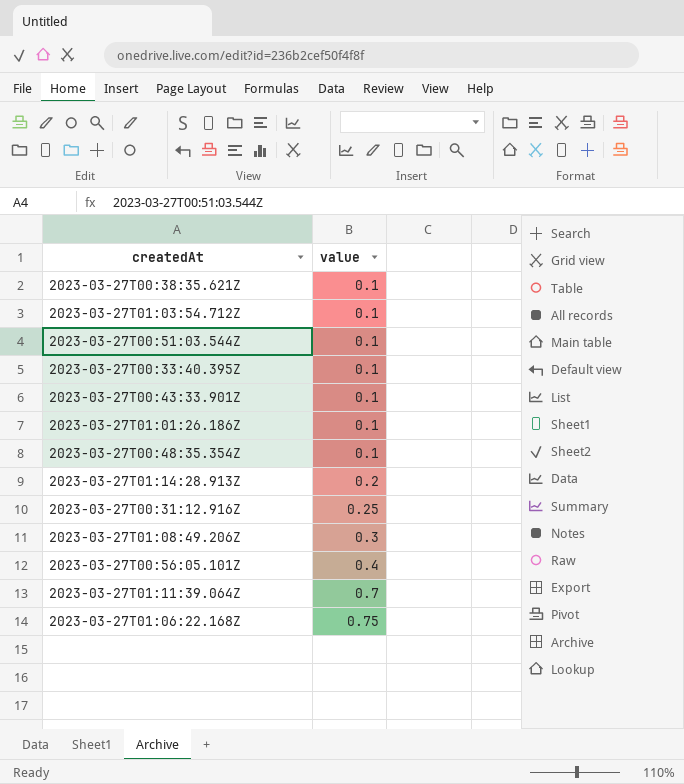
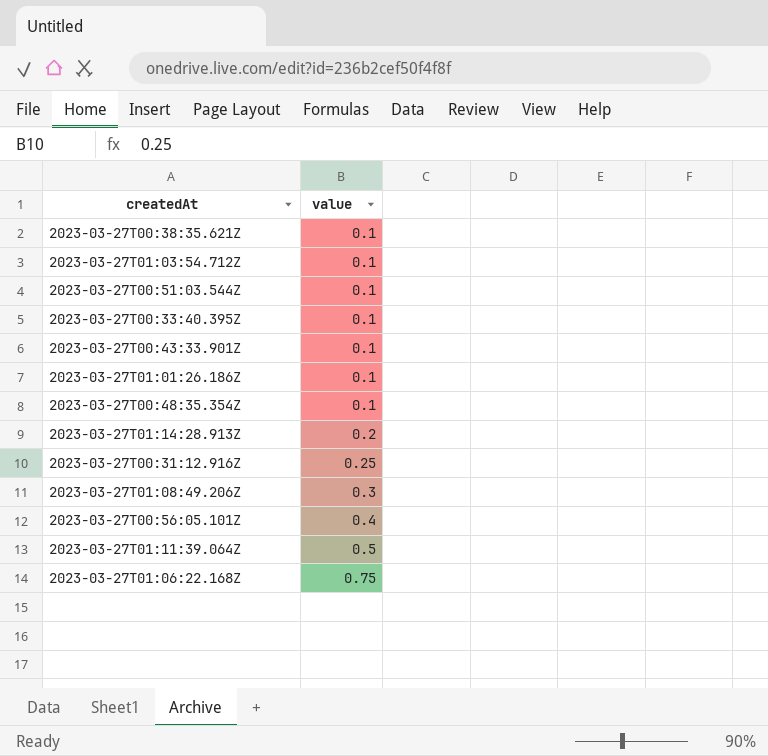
2023-03-27T01:11:39.064Z | value: 0.7 -> 0.5

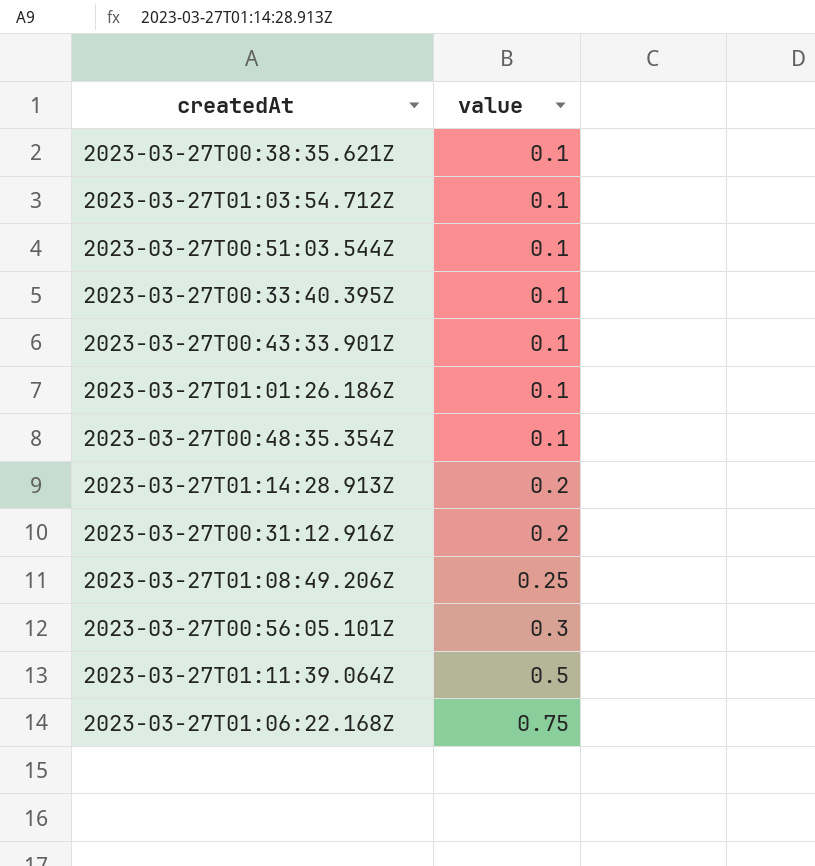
2023-03-27T00:31:12.916Z | value: 0.25 -> 0.2
2023-03-27T01:08:49.206Z | value: 0.3 -> 0.25
2023-03-27T00:56:05.101Z | value: 0.4 -> 0.3

